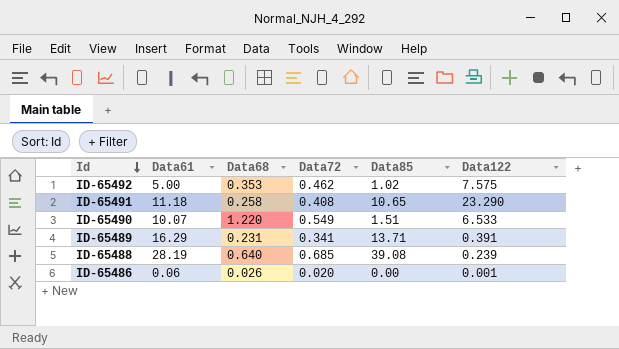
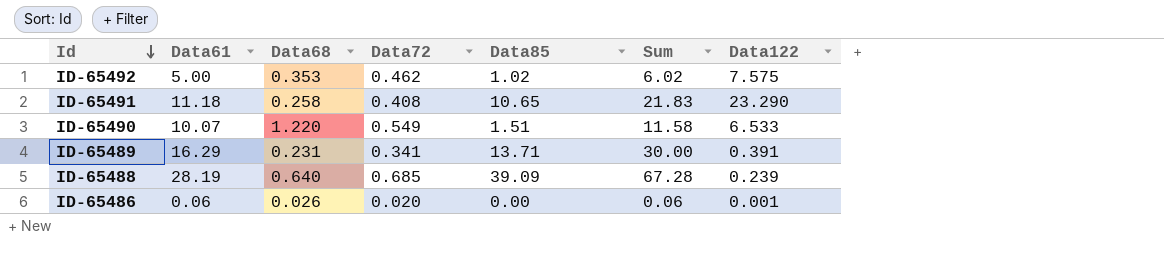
column Sum | formula: none -> [Data61] + [Data85]
ID-65488 | Data85: 39.08 -> 39.09

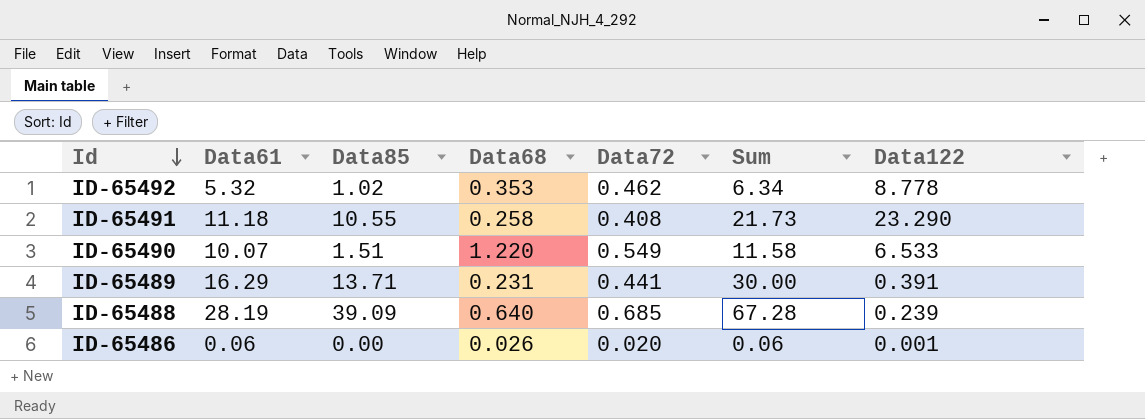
column Data85 | position: 5 -> 3
ID-65492 | Data61: 5.00 -> 5.32
ID-65492 | Sum: 6.02 -> 6.34
ID-65492 | Data122: 7.575 -> 8.778
ID-65491 | Data85: 10.65 -> 10.55
ID-65491 | Sum: 21.83 -> 21.73
ID-65489 | Data72: 0.341 -> 0.441

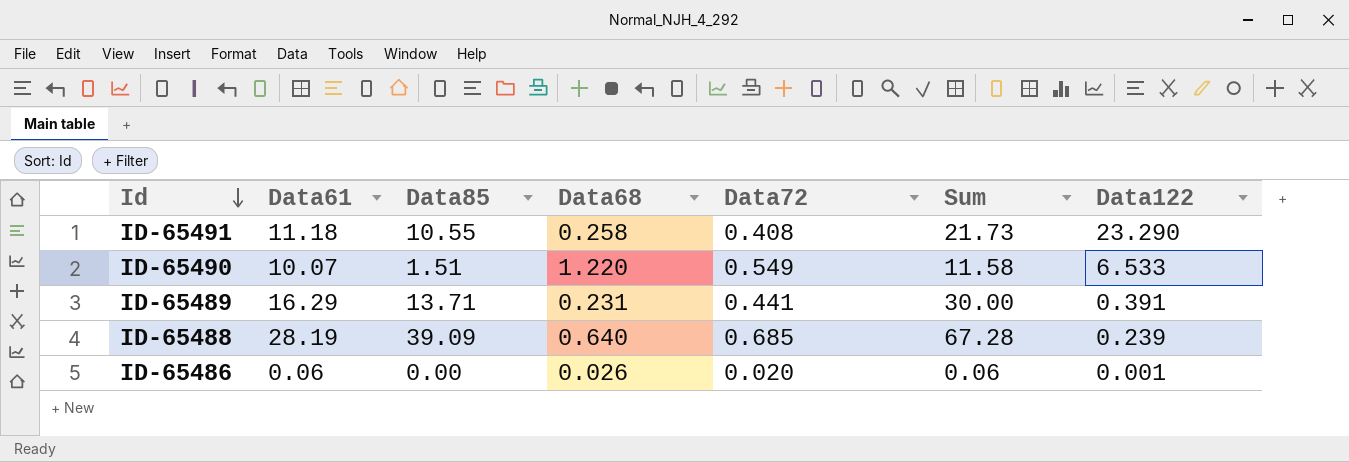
row ID-65492: 5.32 | 1.02 | 0.353 | 0.462 | 6.34 | 8.778 -> none

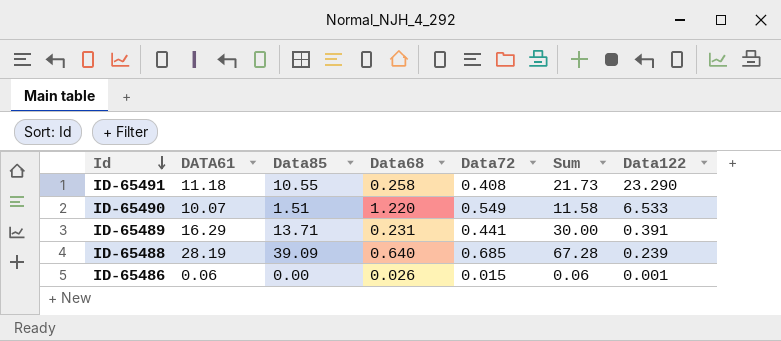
column name: Data61 -> DATA61
ID-65486 | Data72: 0.020 -> 0.015

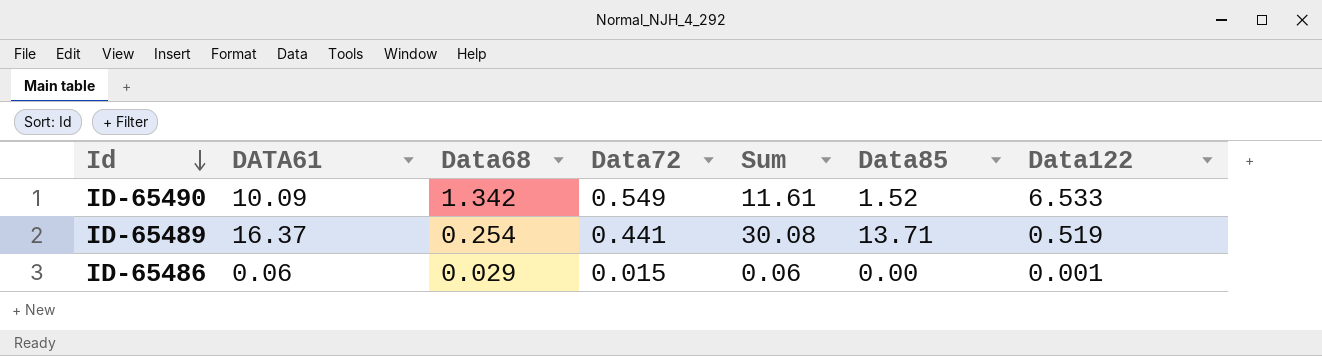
column Data85 | position: 3 -> 6
row ID-65491: 11.18 | 10.55 | 0.258 | 0.408 | 21.73 | 23.290 -> none
row ID-65488: 28.19 | 39.09 | 0.640 | 0.685 | 67.28 | 0.239 -> none
ID-65490 | DATA61: 10.07 -> 10.09
ID-65490 | Data68: 1.220 -> 1.342
ID-65490 | Sum: 11.58 -> 11.61
ID-65490 | Data85: 1.51 -> 1.52
ID-65489 | DATA61: 16.29 -> 16.37
ID-65489 | Data68: 0.231 -> 0.254
ID-65489 | Sum: 30.00 -> 30.08
ID-65489 | Data122: 0.391 -> 0.519
ID-65486 | Data68: 0.026 -> 0.029

